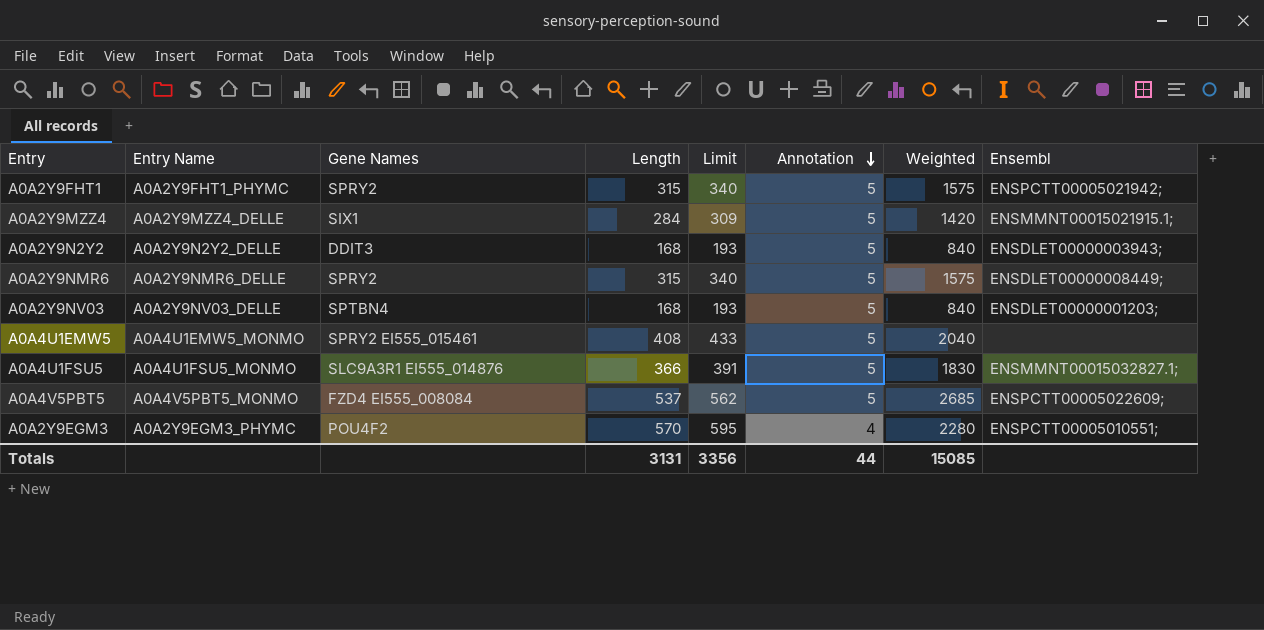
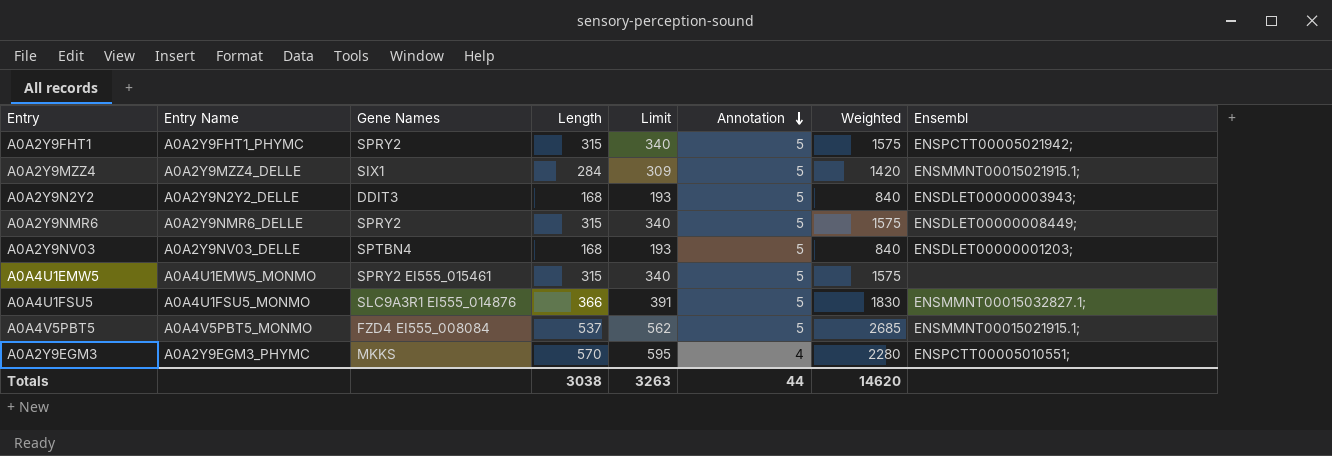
A0A4U1EMW5 | Length: 408 -> 315
A0A4U1EMW5 | Limit: 433 -> 340
A0A4U1EMW5 | Weighted: 2040 -> 1575
A0A4V5PBT5 | Ensembl: ENSPCTT00005022609; -> ENSMMNT00015021915.1;
A0A2Y9EGM3 | Gene Names: POU4F2 -> MKKS
Totals | Length: 3131 -> 3038
Totals | Limit: 3356 -> 3263
Totals | Weighted: 15085 -> 14620

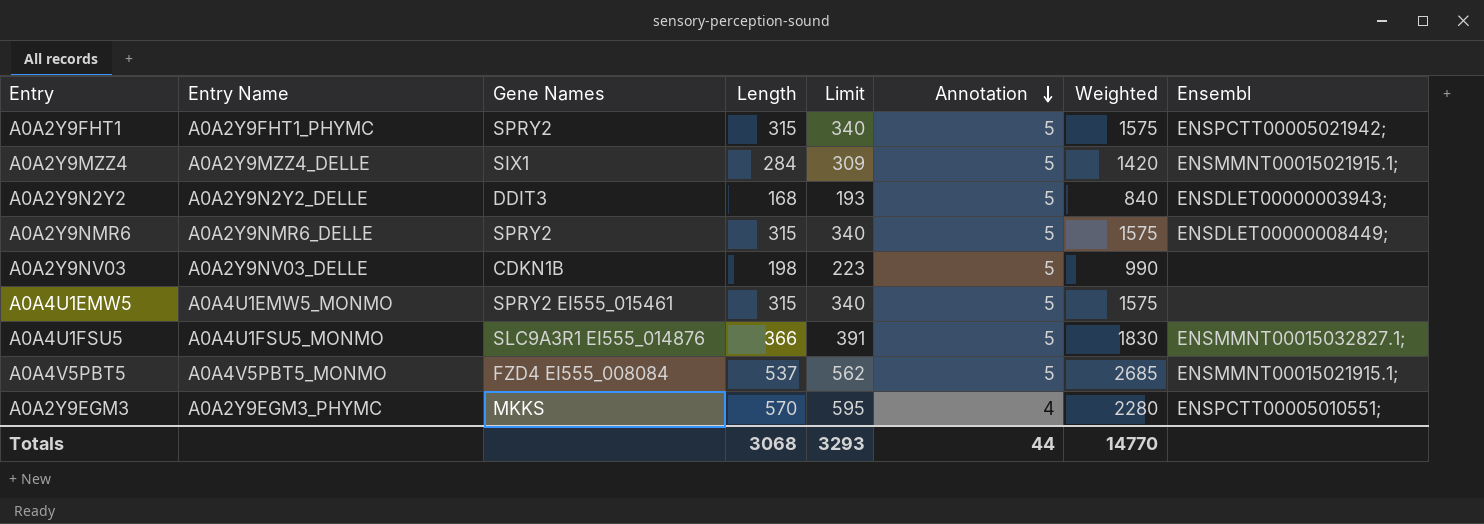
A0A2Y9NV03 | Gene Names: SPTBN4 -> CDKN1B
A0A2Y9NV03 | Length: 168 -> 198
A0A2Y9NV03 | Limit: 193 -> 223
A0A2Y9NV03 | Weighted: 840 -> 990
A0A2Y9NV03 | Ensembl: ENSDLET00000001203; -> none
Totals | Length: 3038 -> 3068
Totals | Limit: 3263 -> 3293
Totals | Weighted: 14620 -> 14770

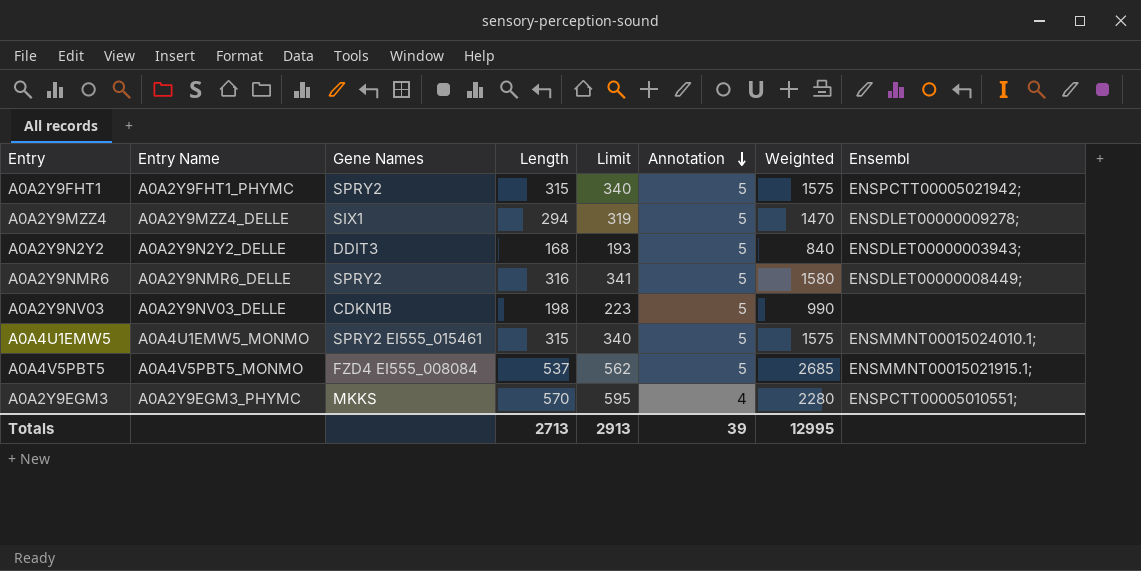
row A0A4U1FSU5: A0A4U1FSU5_MONMO | SLC9A3R1 EI555_014876 | 366 | 391 | 5 | 1830 | ENSMMNT00015032827.1; -> none
A0A2Y9MZZ4 | Length: 284 -> 294
A0A2Y9MZZ4 | Limit: 309 -> 319
A0A2Y9MZZ4 | Weighted: 1420 -> 1470
A0A2Y9MZZ4 | Ensembl: ENSMMNT00015021915.1; -> ENSDLET00000009278;
A0A2Y9NMR6 | Length: 315 -> 316
A0A2Y9NMR6 | Limit: 340 -> 341
A0A2Y9NMR6 | Weighted: 1575 -> 1580
A0A4U1EMW5 | Ensembl: none -> ENSMMNT00015024010.1;
Totals | Length: 3068 -> 2713
Totals | Limit: 3293 -> 2913
Totals | Annotation: 44 -> 39
Totals | Weighted: 14770 -> 12995

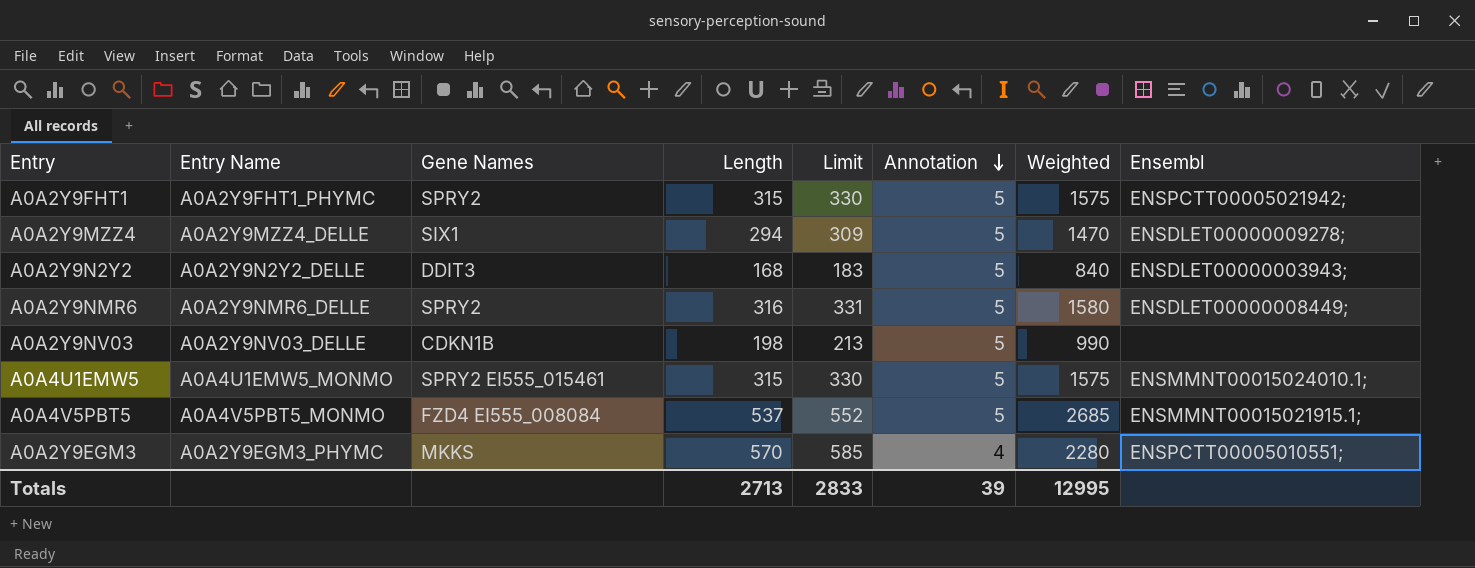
column Limit | formula: [Length] + 25 -> [Length] + 15
Totals | Limit: 2913 -> 2833

